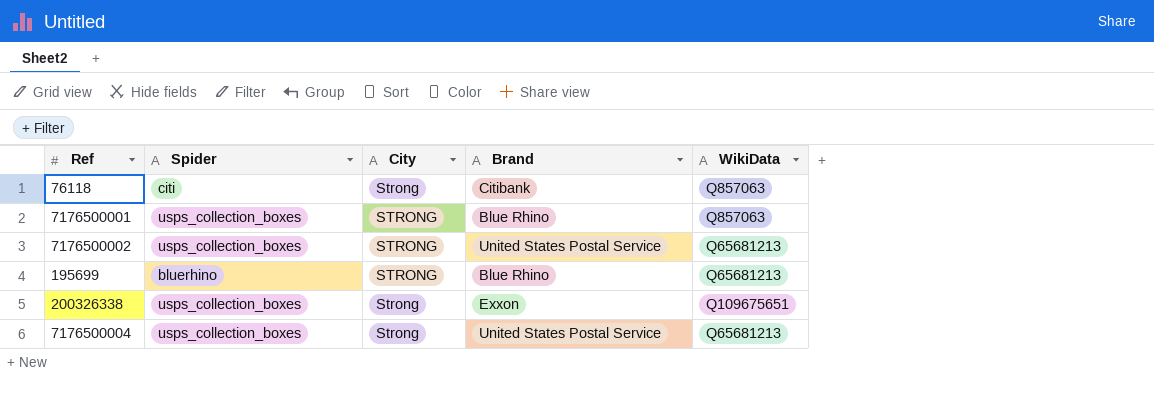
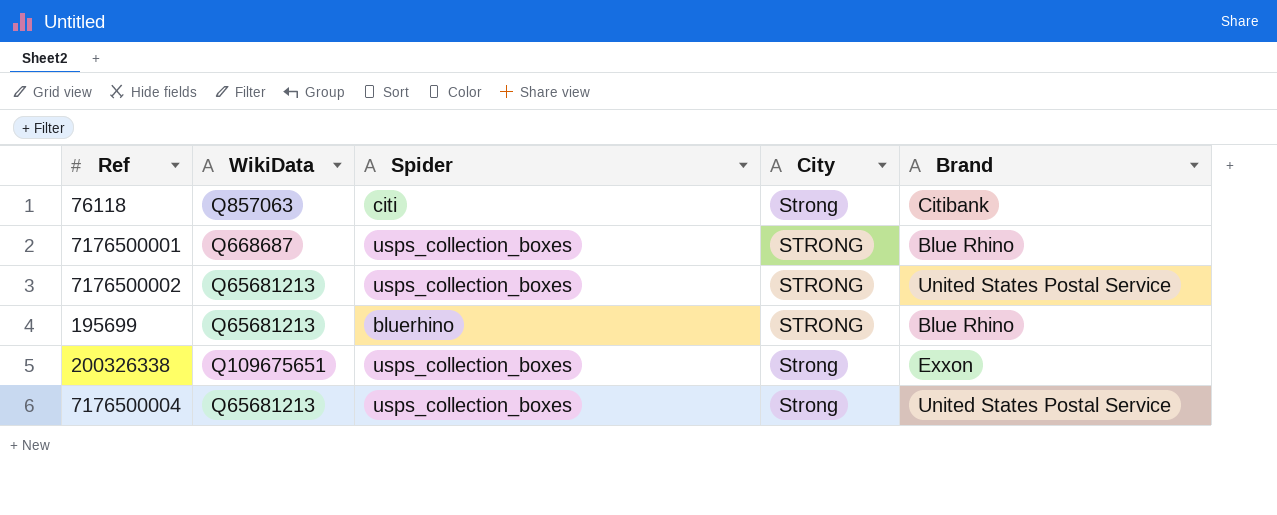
column WikiData | position: 5 -> 2
7176500001 | WikiData: Q857063 -> Q668687

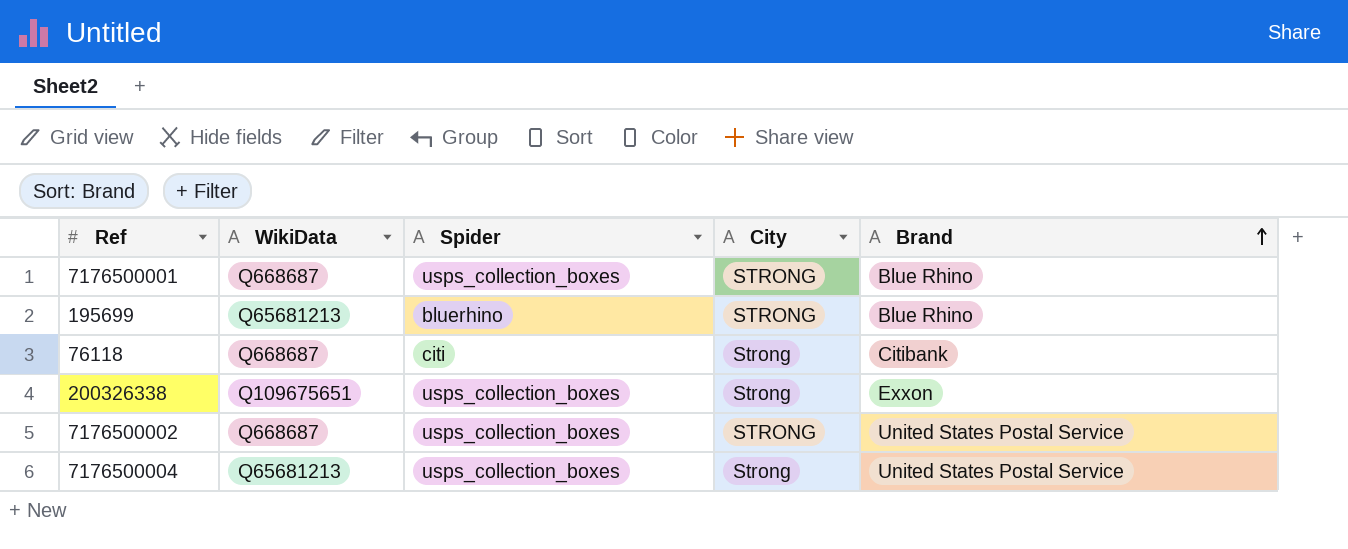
row order: none -> Brand ascending
76118 | WikiData: Q857063 -> Q668687
7176500002 | WikiData: Q65681213 -> Q668687

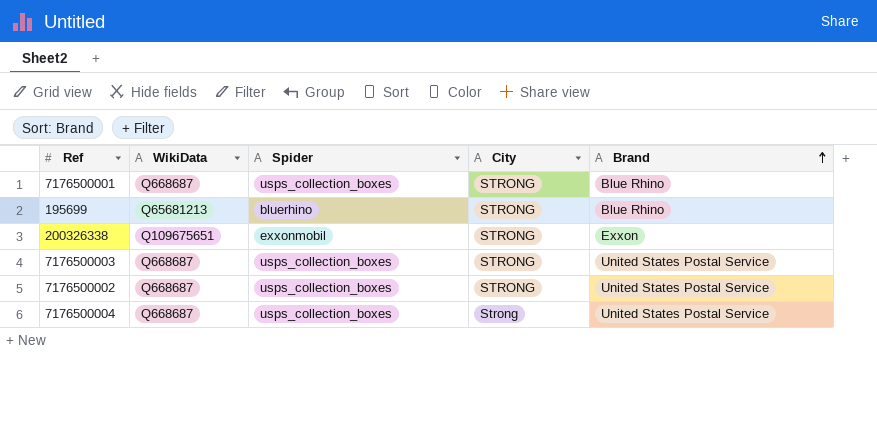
row 76118: Q668687 | citi | Strong | Citibank -> none
200326338 | Spider: usps_collection_boxes -> exxonmobil
200326338 | City: Strong -> STRONG
row 7176500003: none -> Q668687 | usps_collection_boxes | STRONG | United States Postal Service
7176500004 | WikiData: Q65681213 -> Q668687

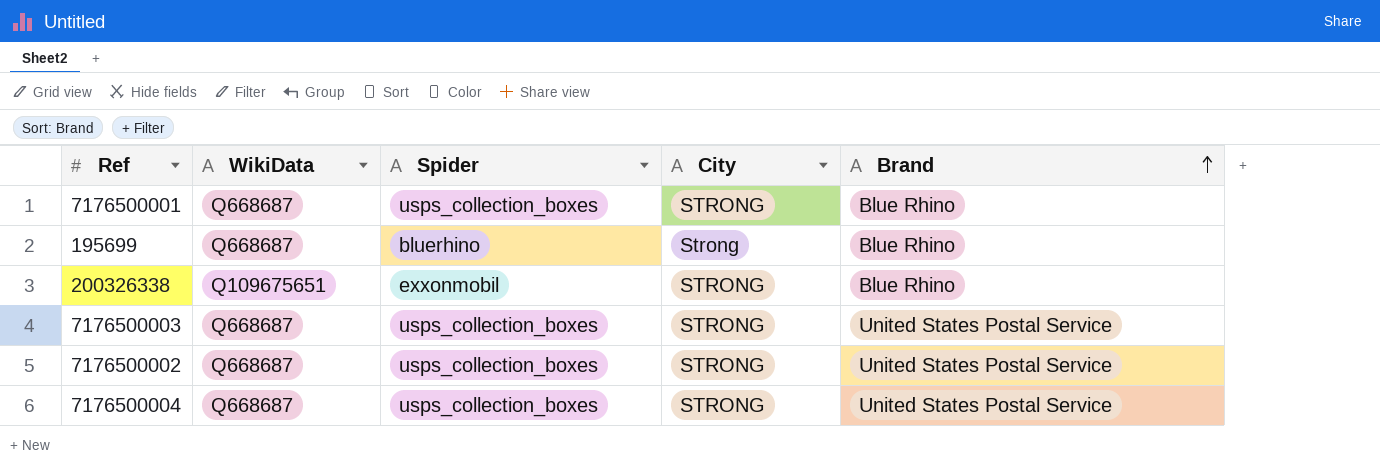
195699 | WikiData: Q65681213 -> Q668687
195699 | City: STRONG -> Strong
200326338 | Brand: Exxon -> Blue Rhino
7176500004 | City: Strong -> STRONG

